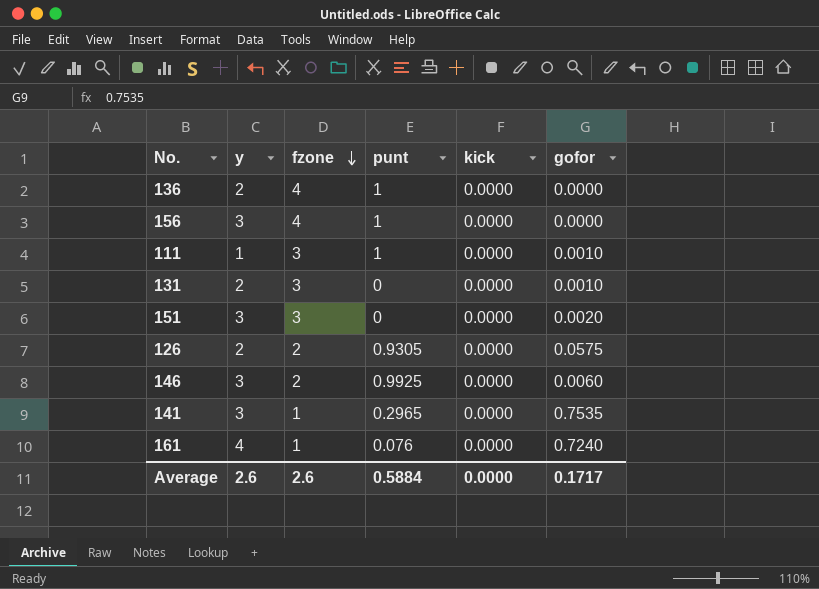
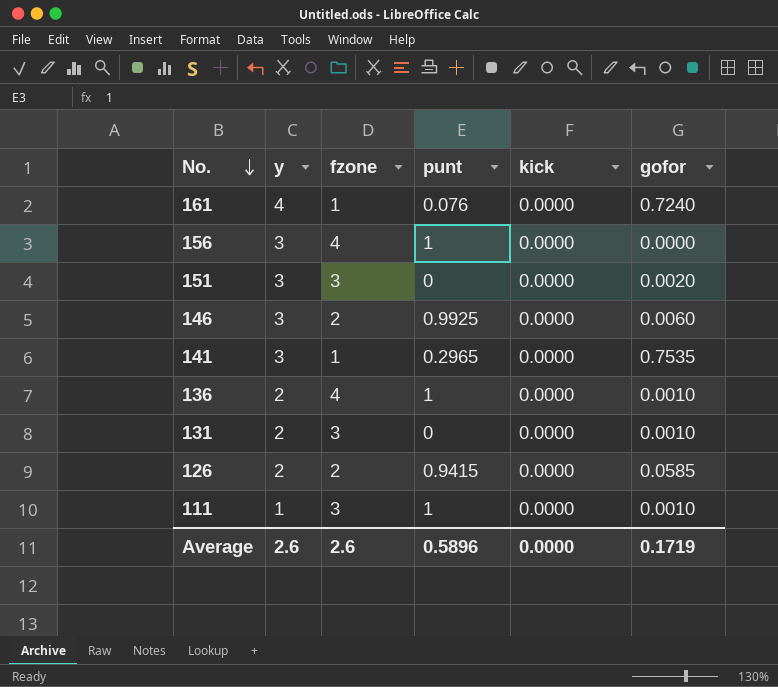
row order: fzone descending -> No. descending
136 | gofor: 0.0000 -> 0.0010
126 | punt: 0.9305 -> 0.9415
126 | gofor: 0.0575 -> 0.0585
Average | punt: 0.5884 -> 0.5896
Average | gofor: 0.1717 -> 0.1719

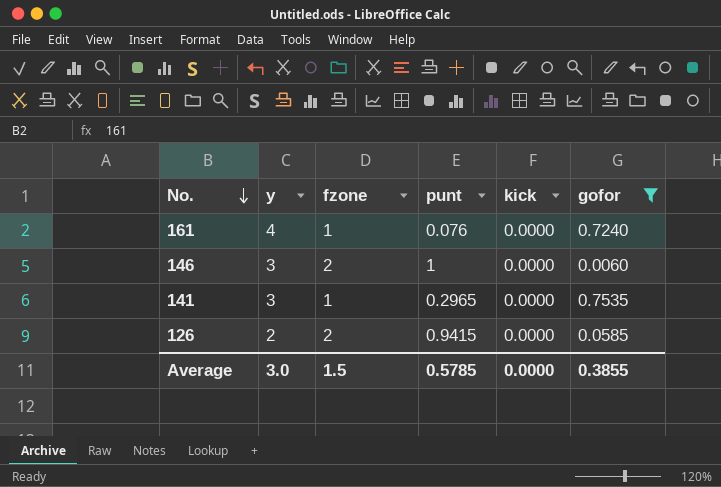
filter: none -> gofor >= 0.0060
146 | punt: 0.9925 -> 1
Average | y: 2.6 -> 3.0
Average | fzone: 2.6 -> 1.5
Average | punt: 0.5896 -> 0.5785
Average | gofor: 0.1719 -> 0.3855

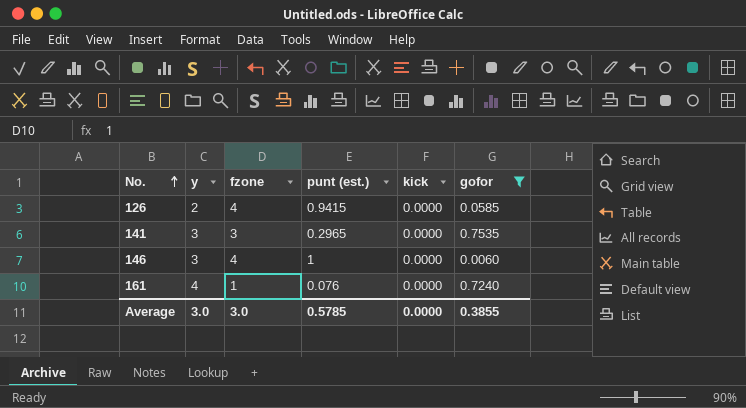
row order: No. descending -> No. ascending
column name: punt -> punt (est.)
126 | fzone: 2 -> 4
141 | fzone: 1 -> 3
146 | fzone: 2 -> 4
Average | fzone: 1.5 -> 3.0

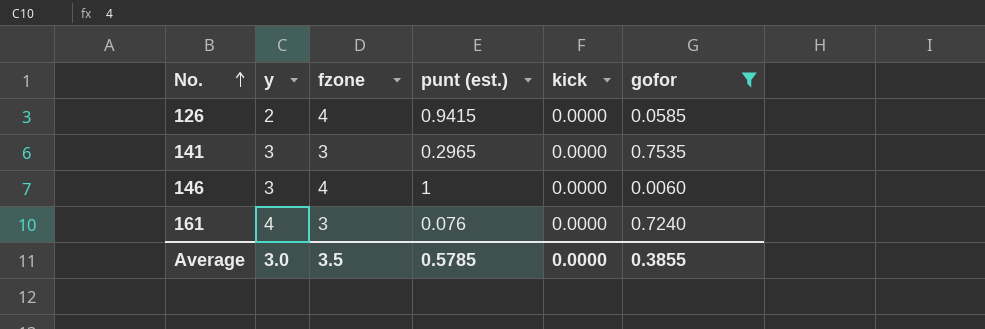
161 | fzone: 1 -> 3
Average | fzone: 3.0 -> 3.5

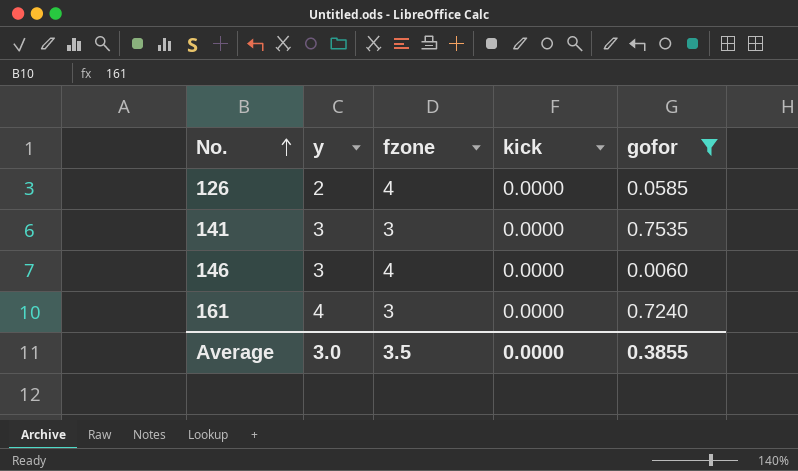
column punt (est.) | position: 4 -> none

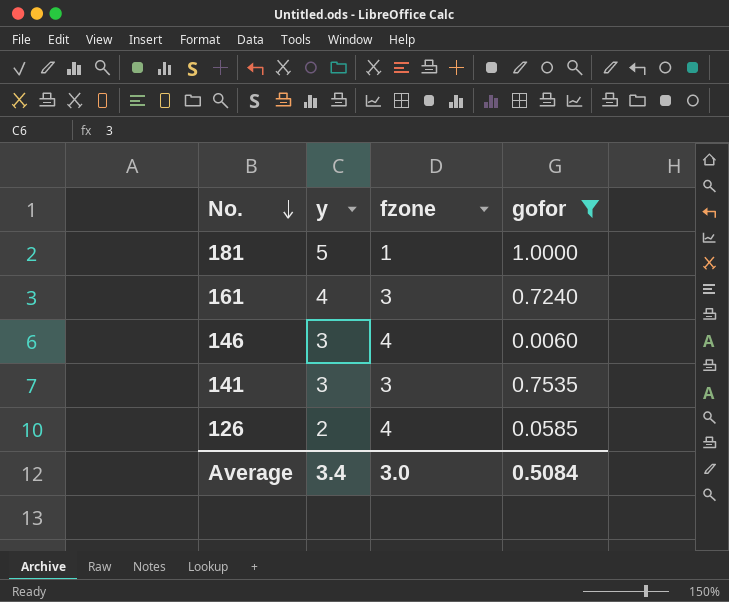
row order: No. ascending -> No. descending
column kick | position: 4 -> none
row 181: none -> 5 | 1 | 1.0000
Average | y: 3.0 -> 3.4
Average | fzone: 3.5 -> 3.0
Average | gofor: 0.3855 -> 0.5084

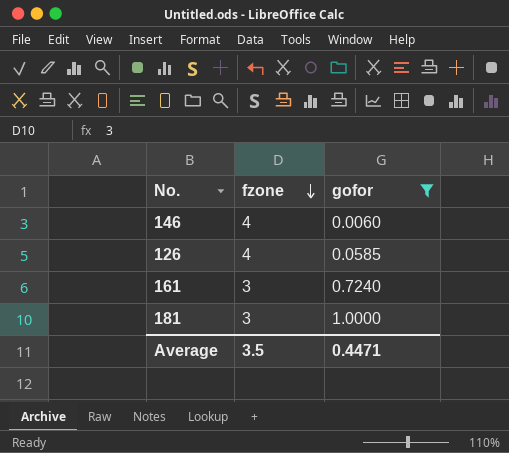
row order: No. descending -> fzone descending
column y | position: 2 -> none
row 141: 3 | 3 | 0.7535 -> none
181 | fzone: 1 -> 3
Average | fzone: 3.0 -> 3.5
Average | gofor: 0.5084 -> 0.4471

